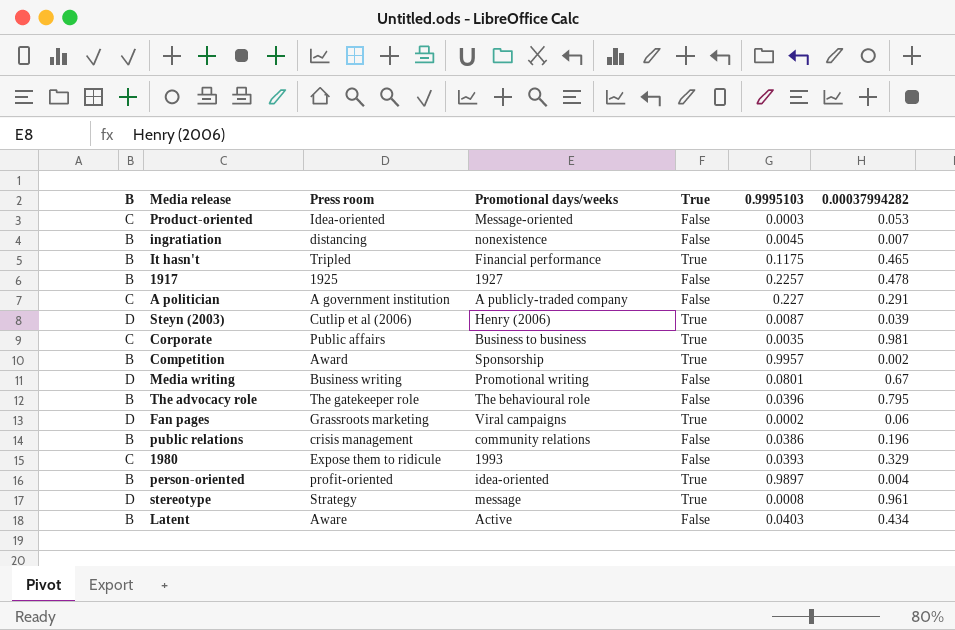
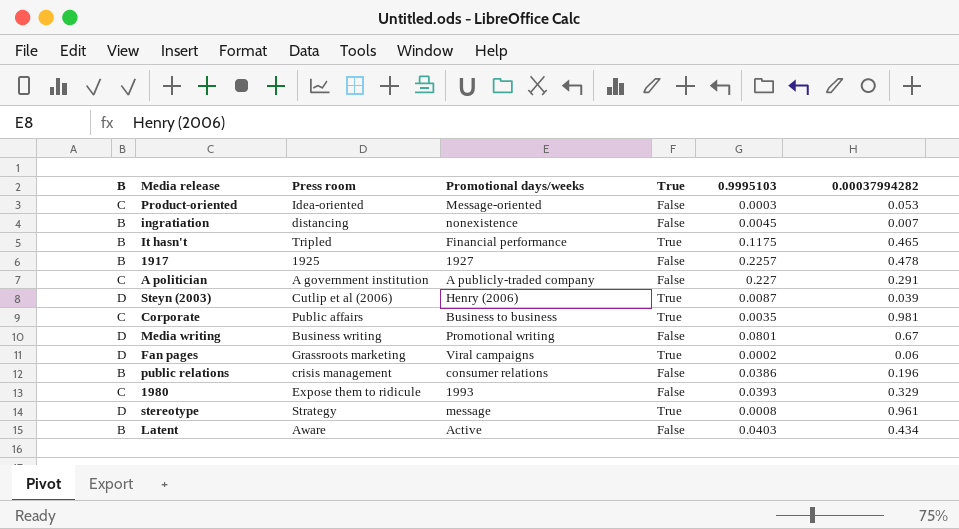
row Competition: B | Award | Sponsorship | True | 0.9957 | 0.002 -> none
row The advocacy role: B | The gatekeeper role | The behavioural role | False | 0.0396 | 0.795 -> none
row person-oriented: B | profit-oriented | idea-oriented | True | 0.9897 | 0.004 -> none
public relations | Promotional days/weeks: community relations -> consumer relations

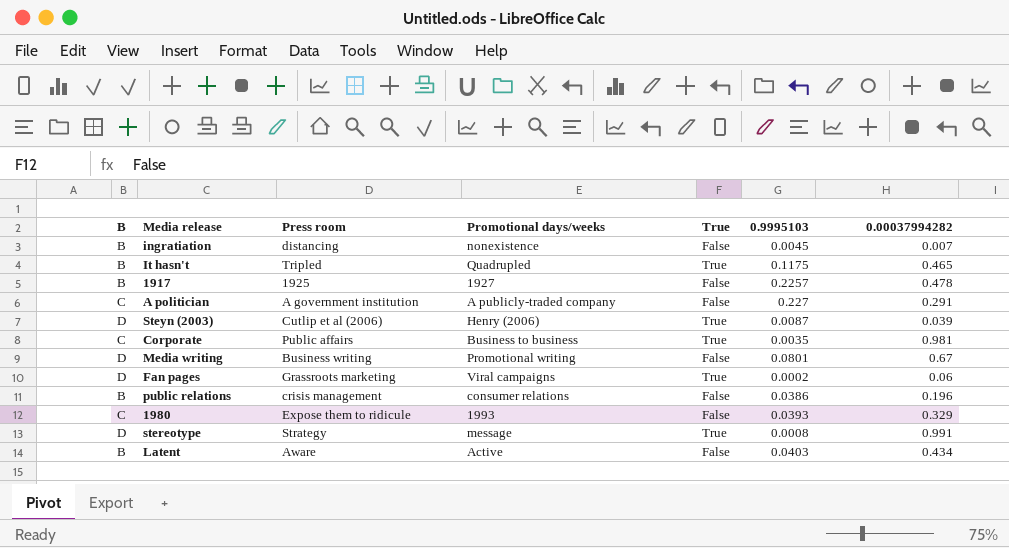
row Product-oriented: C | Idea-oriented | Message-oriented | False | 0.0003 | 0.053 -> none
It hasn't | Promotional days/weeks: Financial performance -> Quadrupled
stereotype | 0.00037994282: 0.961 -> 0.991

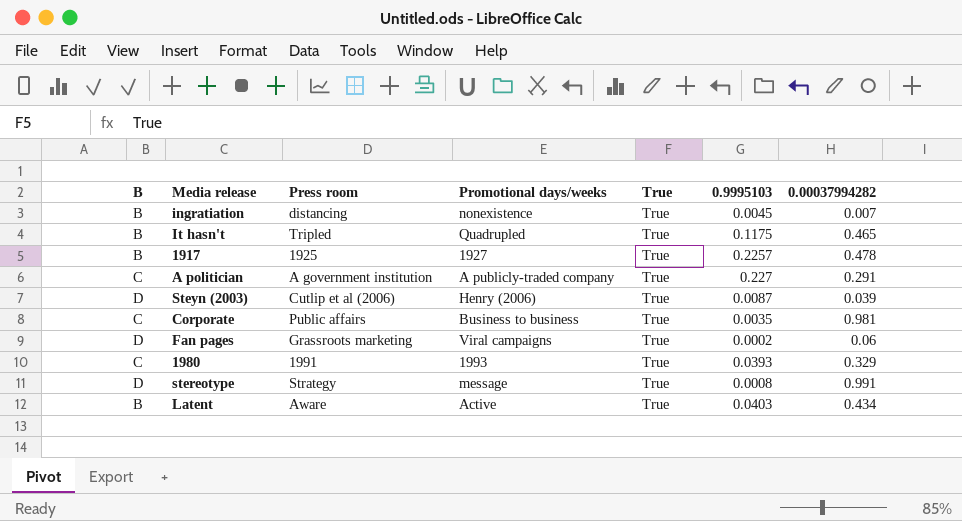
row Media writing: D | Business writing | Promotional writing | False | 0.0801 | 0.67 -> none
row public relations: B | crisis management | consumer relations | False | 0.0386 | 0.196 -> none
ingratiation | True: False -> True
1917 | True: False -> True
A politician | True: False -> True
1980 | Press room: Expose them to ridicule -> 1991
1980 | True: False -> True
Latent | True: False -> True

